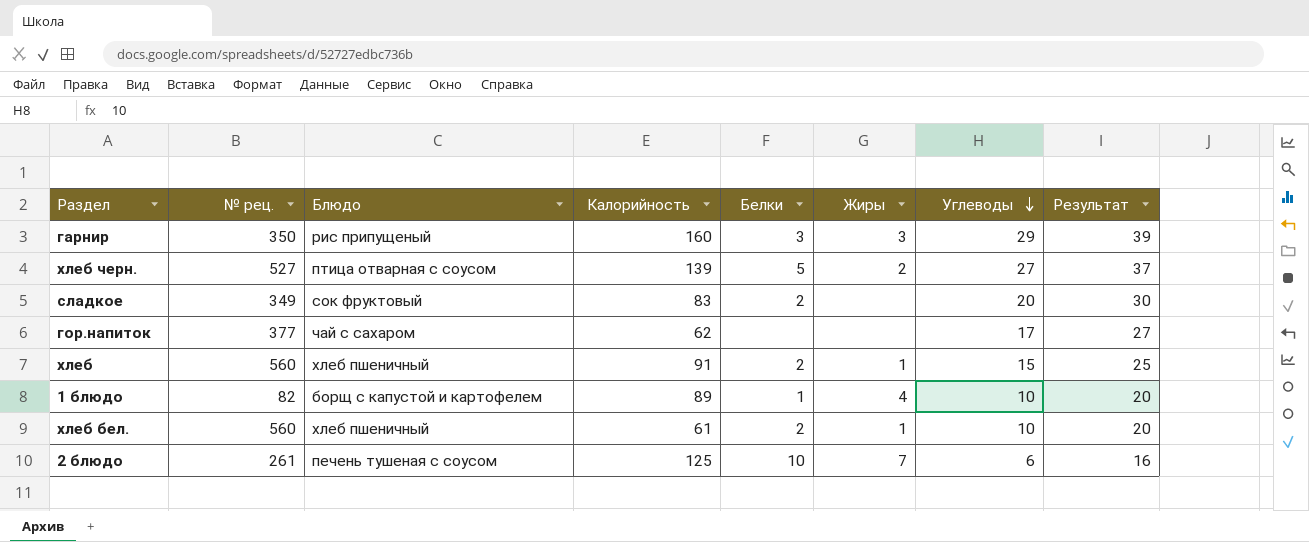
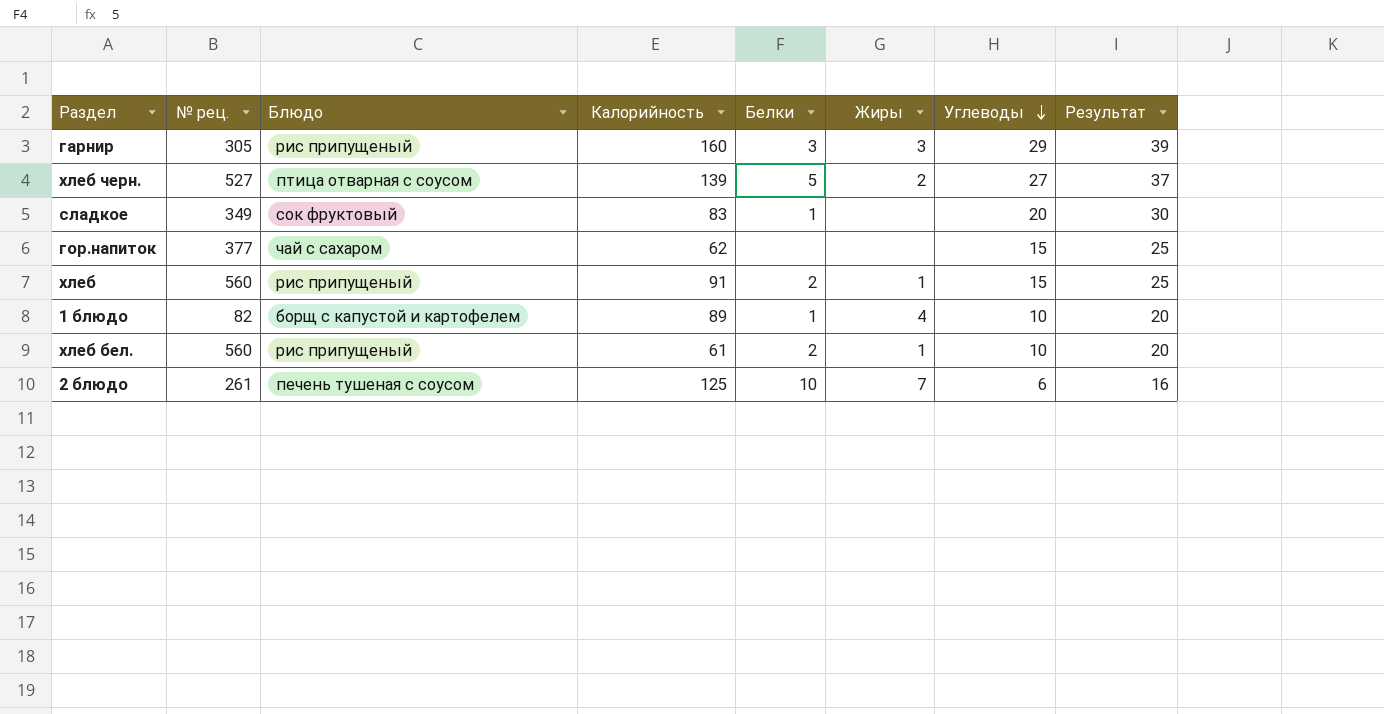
гарнир | № рец.: 350 -> 305
сладкое | Белки: 2 -> 1
гор.напиток | Углеводы: 17 -> 15
гор.напиток | Результат: 27 -> 25
хлеб | Блюдо: хлеб пшеничный -> рис припущеный
хлеб бел. | Блюдо: хлеб пшеничный -> рис припущеный

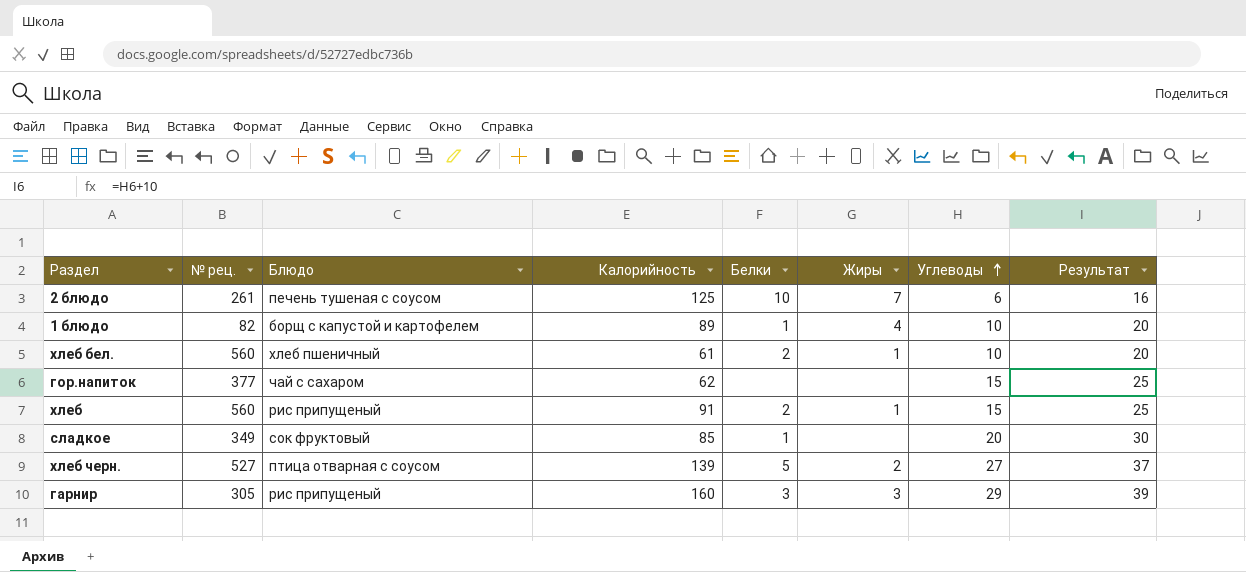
row order: Углеводы descending -> Углеводы ascending
хлеб бел. | Блюдо: рис припущеный -> хлеб пшеничный
сладкое | Калорийность: 83 -> 85

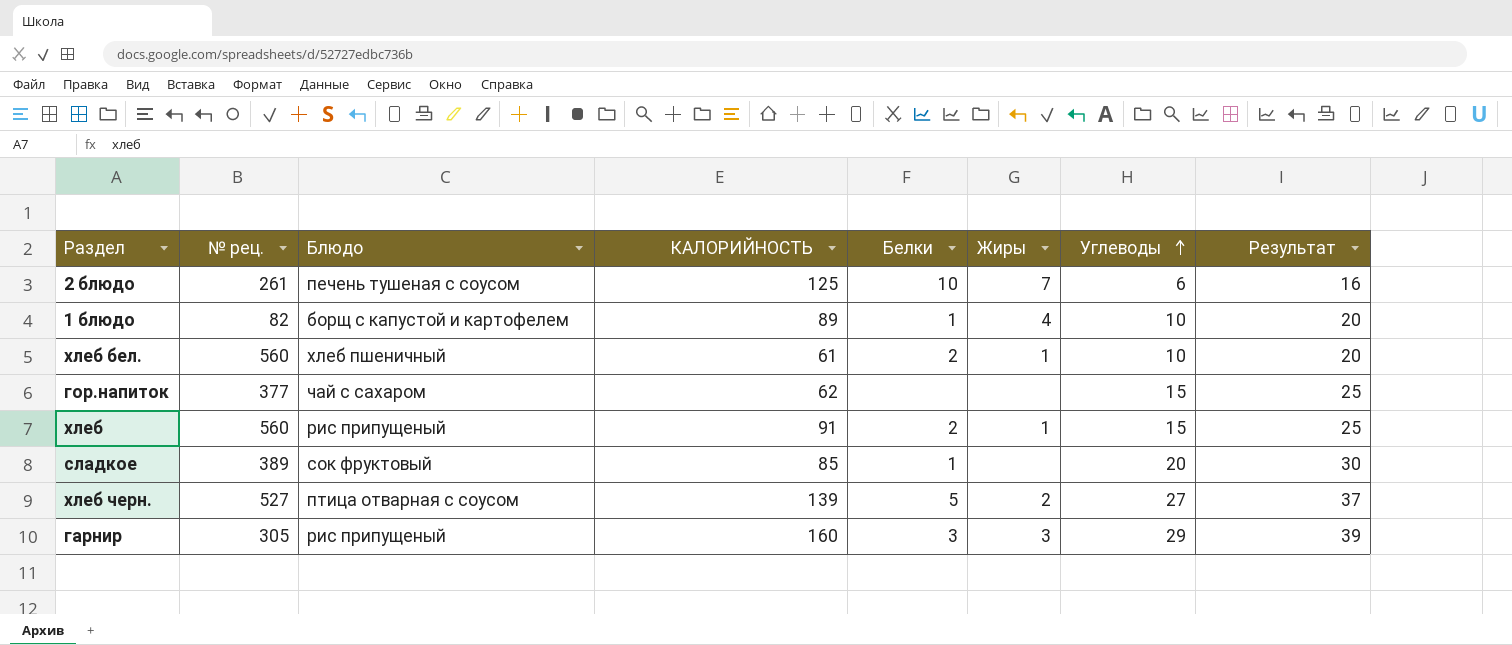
column name: Калорийность -> КАЛОРИЙНОСТЬ
сладкое | № рец.: 349 -> 389

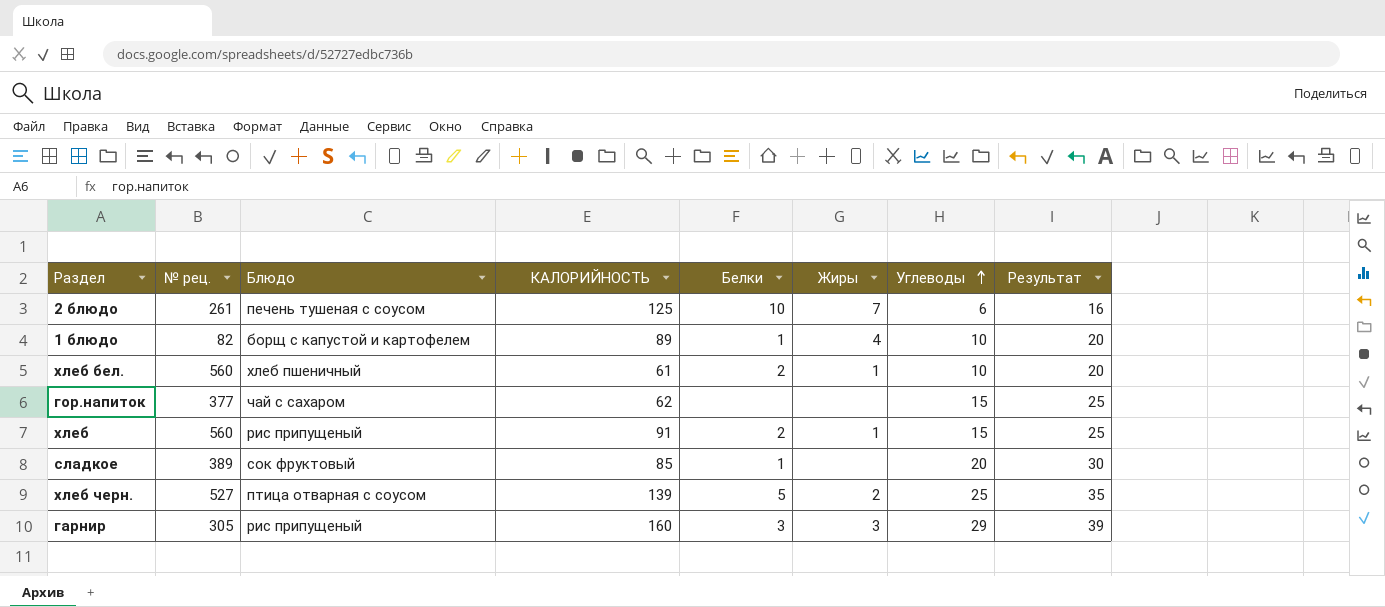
хлеб черн. | Углеводы: 27 -> 25
хлеб черн. | Результат: 37 -> 35

